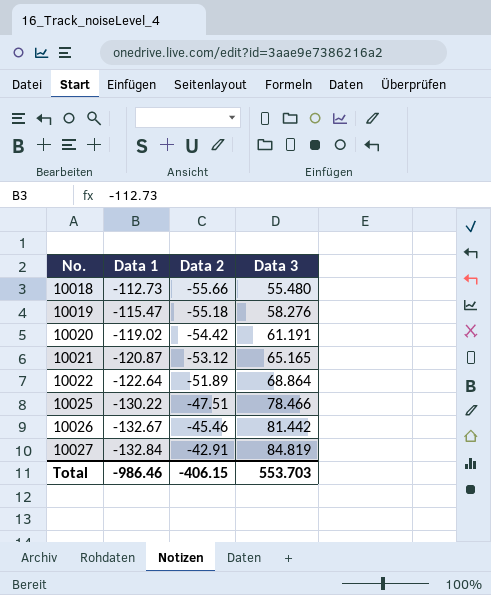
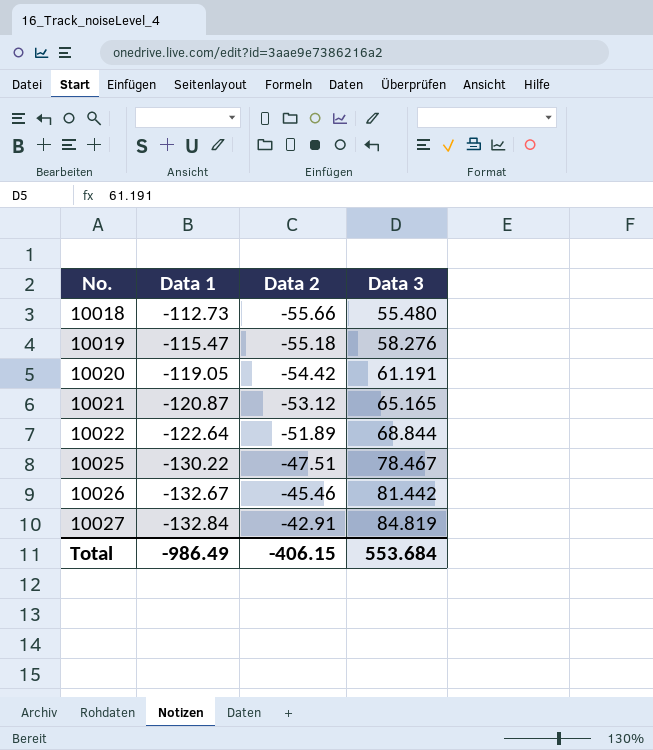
10020 | Data 1: -119.02 -> -119.05
10022 | Data 3: 68.864 -> 68.844
10025 | Data 3: 78.466 -> 78.467
Total | Data 1: -986.46 -> -986.49
Total | Data 3: 553.703 -> 553.684

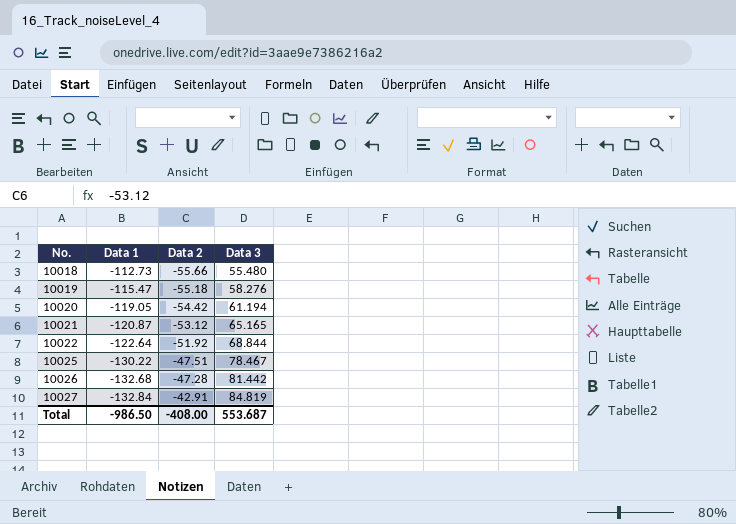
10020 | Data 3: 61.191 -> 61.194
10022 | Data 2: -51.89 -> -51.92
10026 | Data 1: -132.67 -> -132.68
10026 | Data 2: -45.46 -> -47.28
Total | Data 1: -986.49 -> -986.50
Total | Data 2: -406.15 -> -408.00
Total | Data 3: 553.684 -> 553.687

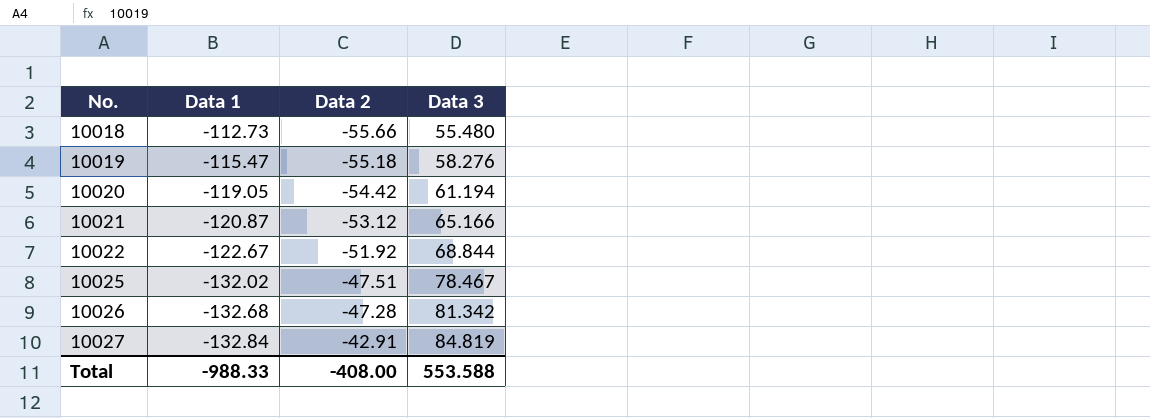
10021 | Data 3: 65.165 -> 65.166
10022 | Data 1: -122.64 -> -122.67
10025 | Data 1: -130.22 -> -132.02
10026 | Data 3: 81.442 -> 81.342
Total | Data 1: -986.50 -> -988.33
Total | Data 3: 553.687 -> 553.588

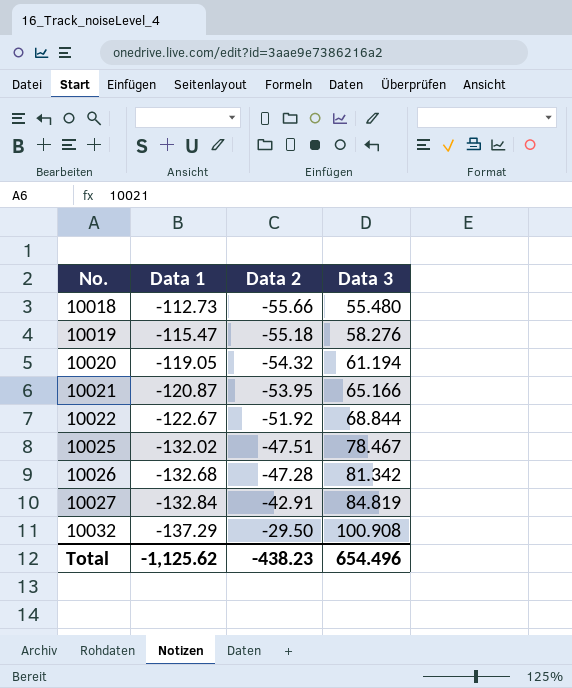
10020 | Data 2: -54.42 -> -54.32
10021 | Data 2: -53.12 -> -53.95
row 10032: none -> -137.29 | -29.50 | 100.908
Total | Data 1: -988.33 -> -1,125.62
Total | Data 2: -408.00 -> -438.23
Total | Data 3: 553.588 -> 654.496

